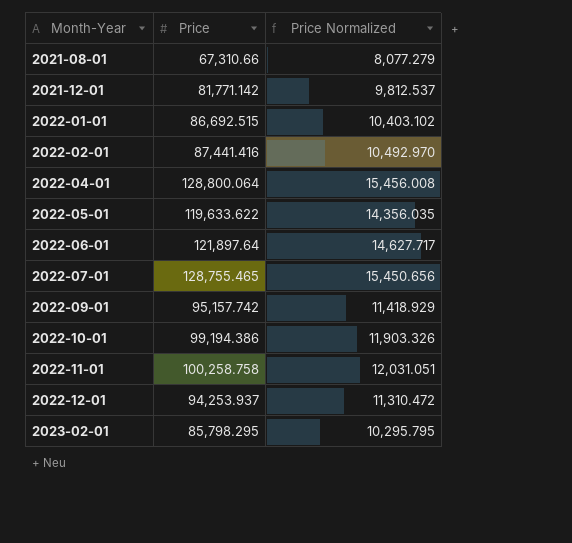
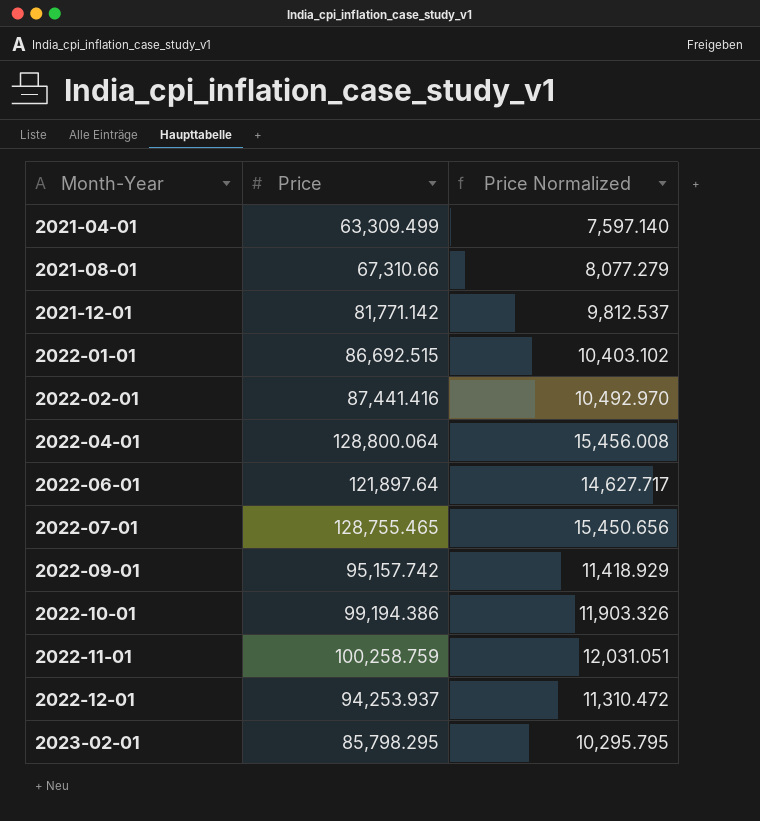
row 2022-05-01: 119,633.622 | 14,356.035 -> none
row 2021-04-01: none -> 63,309.499 | 7,597.140
2022-11-01 | Price: 100,258.758 -> 100,258.759

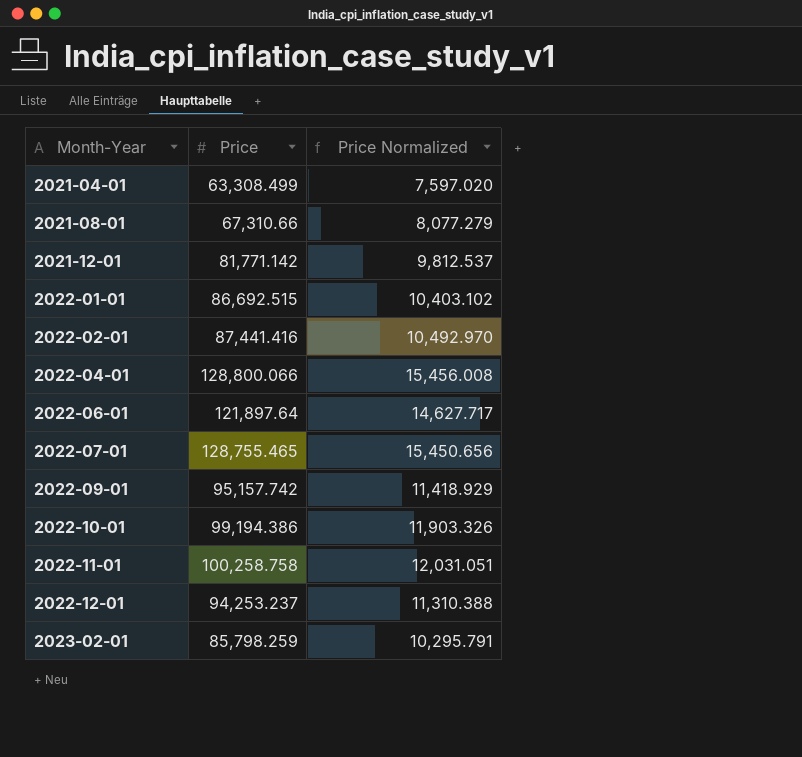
2021-04-01 | Price: 63,309.499 -> 63,308.499
2021-04-01 | Price Normalized: 7,597.140 -> 7,597.020
2022-04-01 | Price: 128,800.064 -> 128,800.066
2022-11-01 | Price: 100,258.759 -> 100,258.758
2022-12-01 | Price: 94,253.937 -> 94,253.237
2022-12-01 | Price Normalized: 11,310.472 -> 11,310.388
2023-02-01 | Price: 85,798.295 -> 85,798.259
2023-02-01 | Price Normalized: 10,295.795 -> 10,295.791

